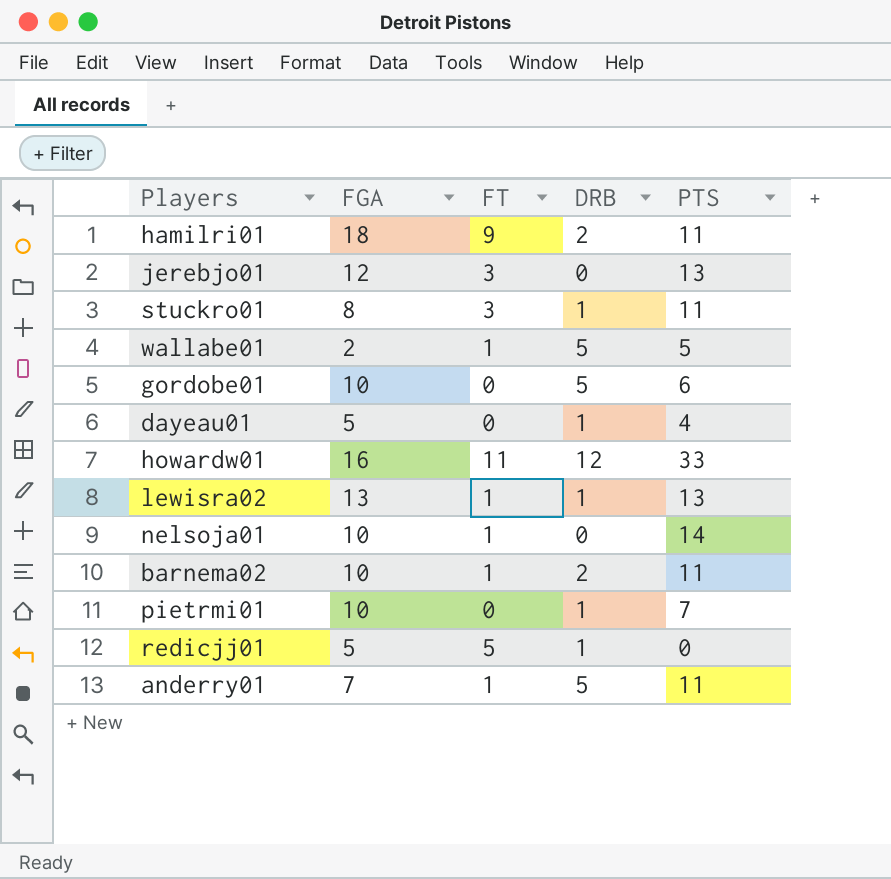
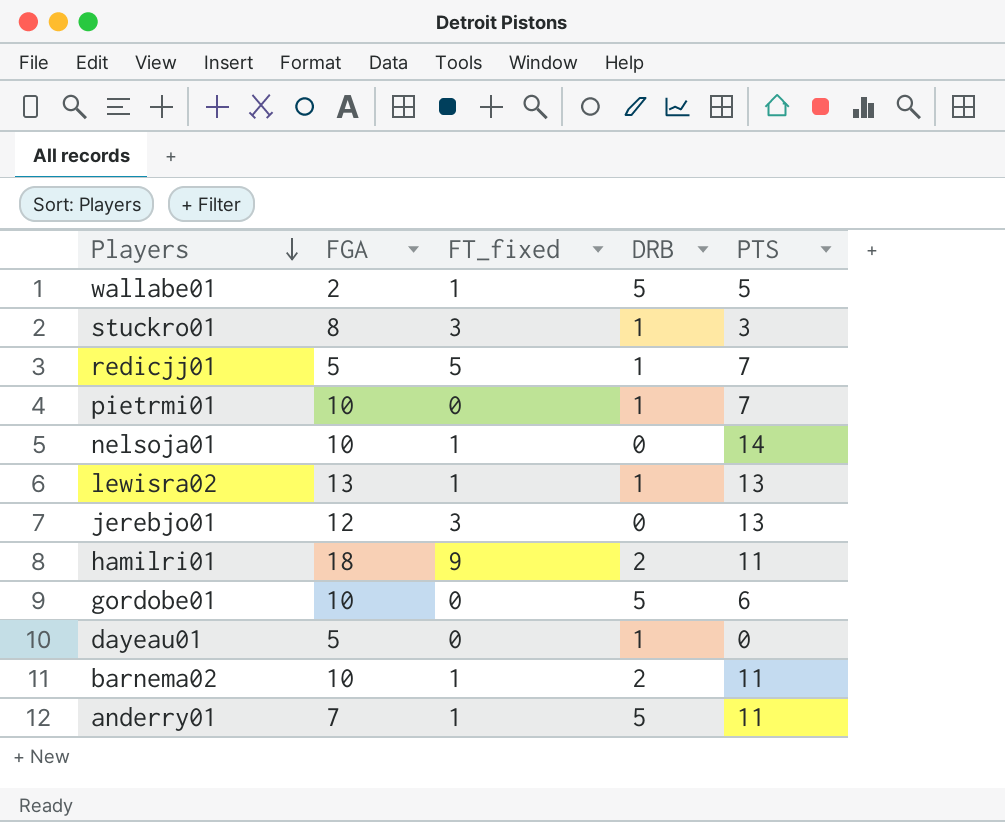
row order: none -> Players descending
column name: FT -> FT_fixed
row howardw01: 16 | 11 | 12 | 33 -> none
stuckro01 | PTS: 11 -> 3
redicjj01 | PTS: 0 -> 7
dayeau01 | PTS: 4 -> 0

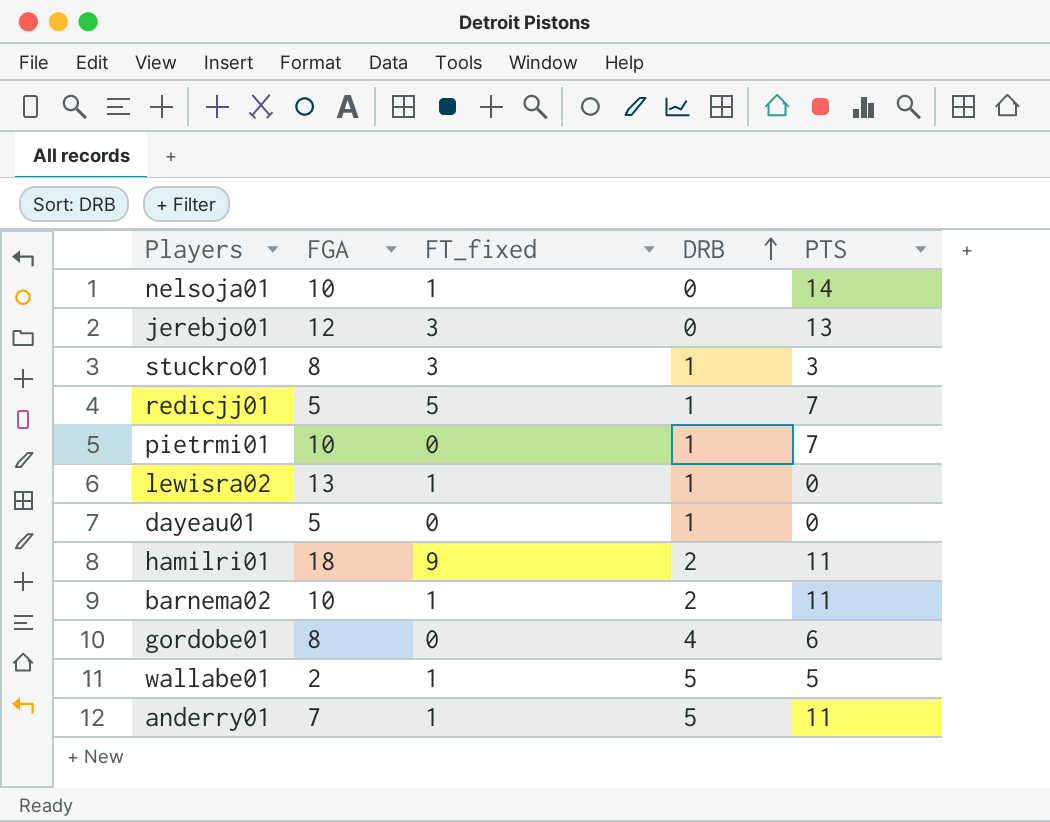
row order: Players descending -> DRB ascending
lewisra02 | PTS: 13 -> 0
gordobe01 | FGA: 10 -> 8
gordobe01 | DRB: 5 -> 4

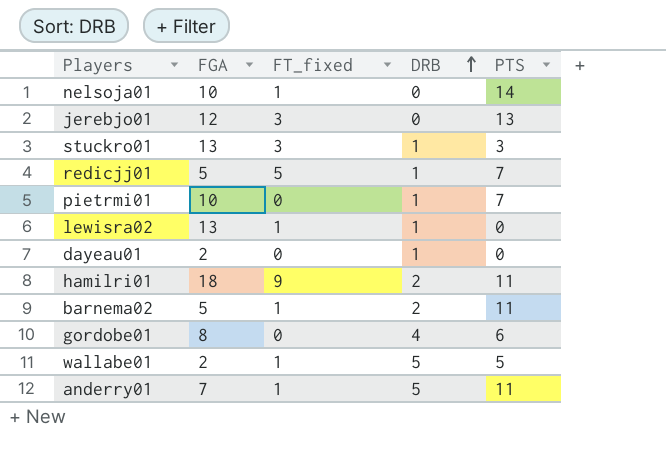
stuckro01 | FGA: 8 -> 13
dayeau01 | FGA: 5 -> 2
barnema02 | FGA: 10 -> 5

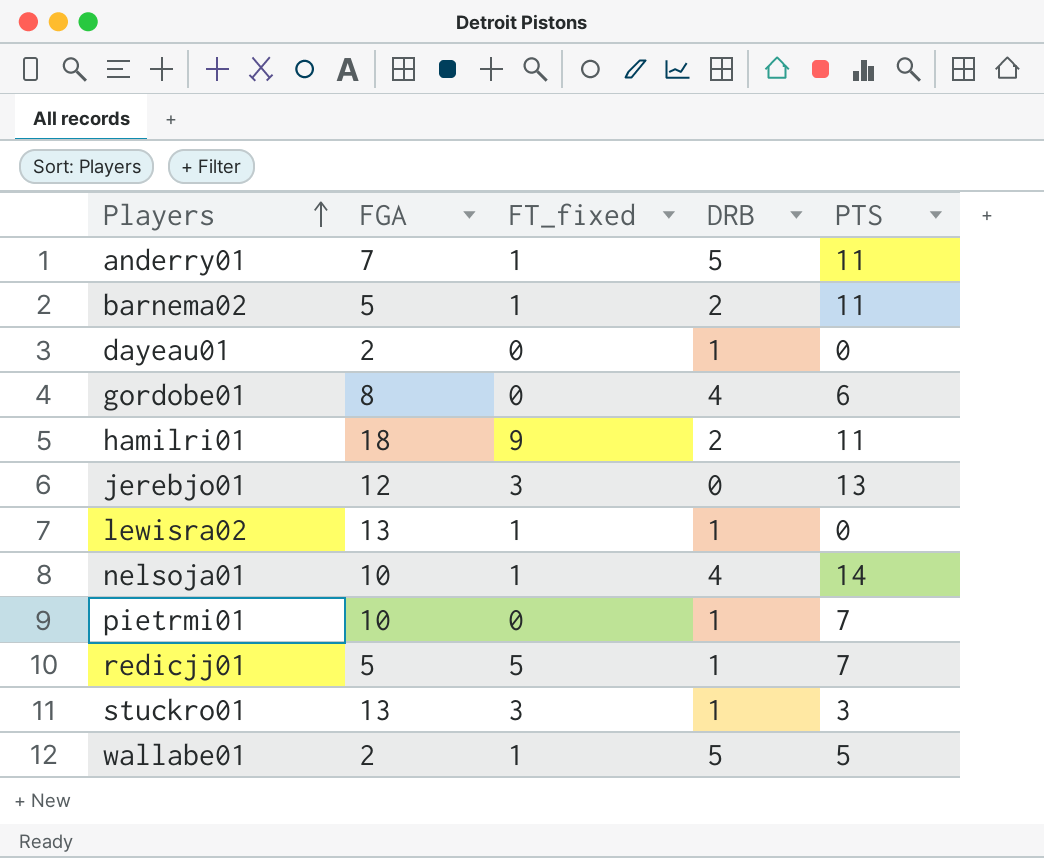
row order: DRB ascending -> Players ascending
nelsoja01 | DRB: 0 -> 4

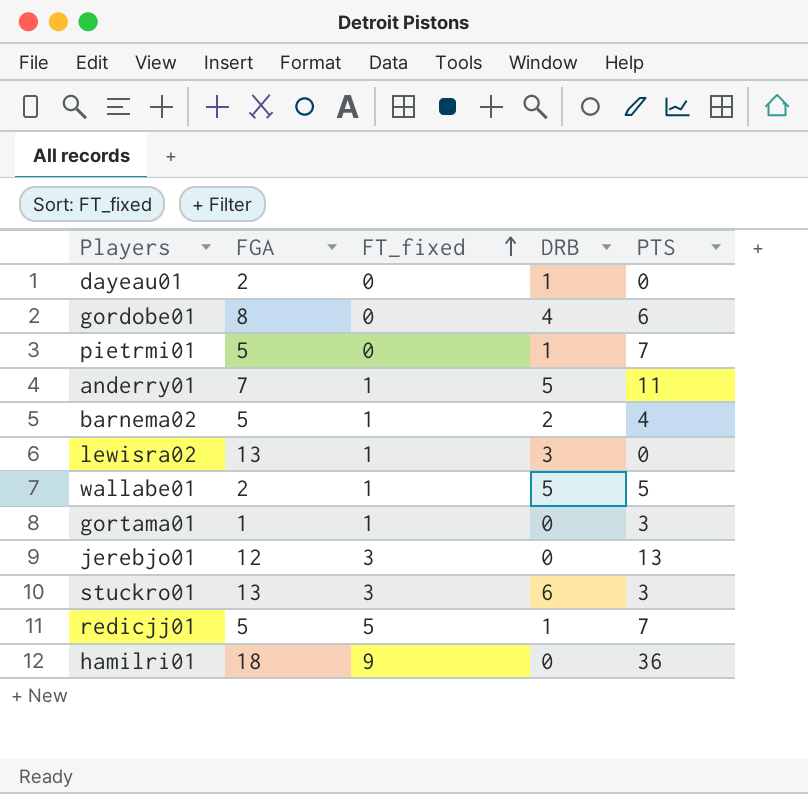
row order: Players ascending -> FT_fixed ascending
row nelsoja01: 10 | 1 | 4 | 14 -> none
pietrmi01 | FGA: 10 -> 5
barnema02 | PTS: 11 -> 4
lewisra02 | DRB: 1 -> 3
row gortama01: none -> 1 | 1 | 0 | 3
stuckro01 | DRB: 1 -> 6
hamilri01 | DRB: 2 -> 0
hamilri01 | PTS: 11 -> 36

